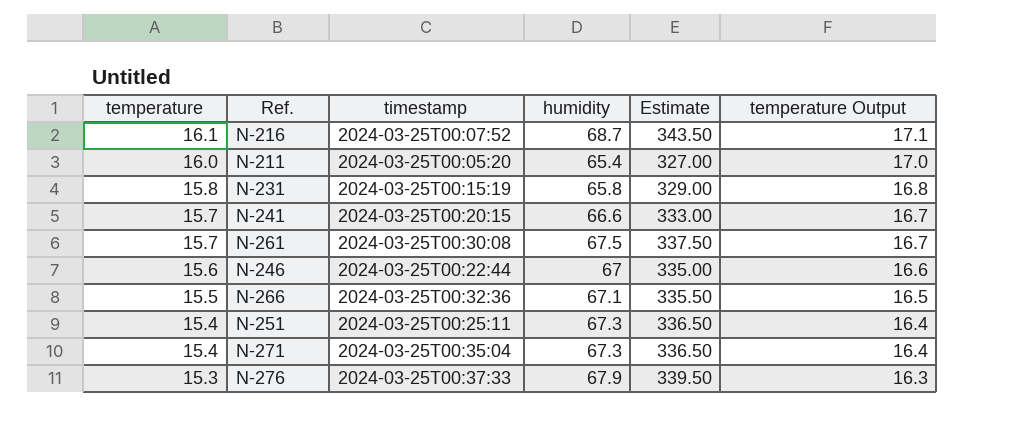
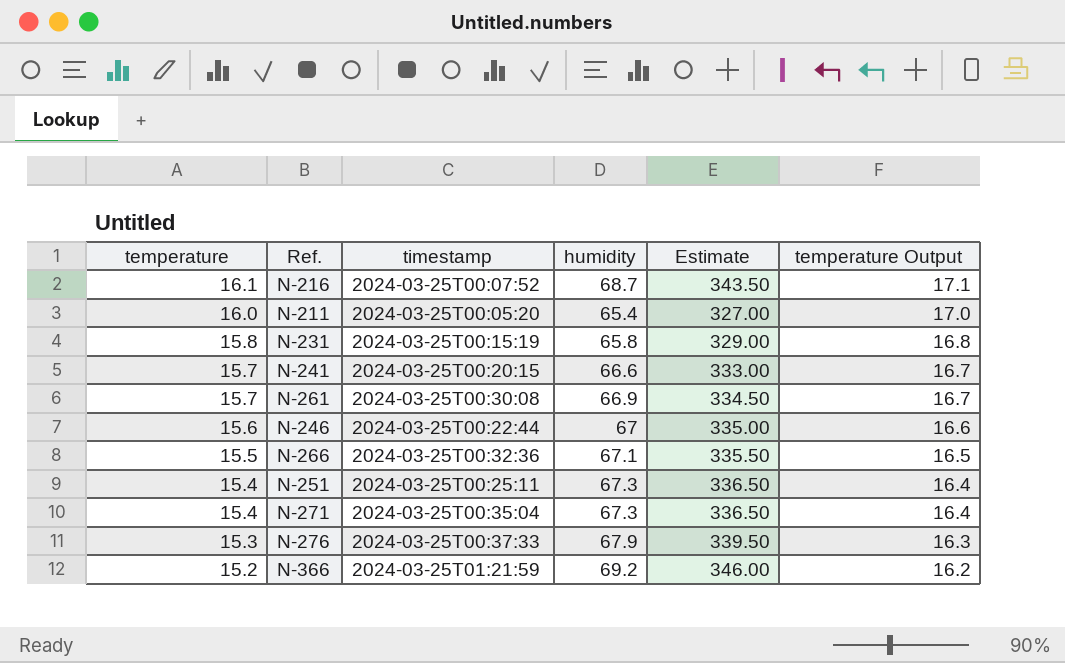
N-261 | humidity: 67.5 -> 66.9
N-261 | Estimate: 337.50 -> 334.50
row N-366: none -> 15.2 | 2024-03-25T01:21:59 | 69.2 | 346.00 | 16.2

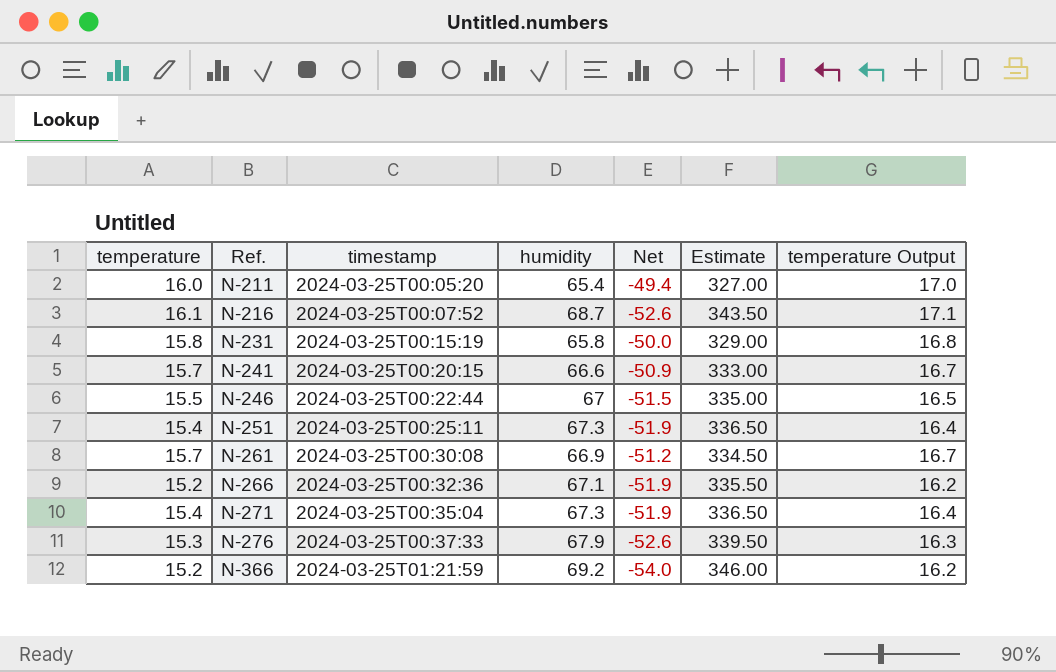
row order: temperature descending -> Ref. ascending
column Net | formula: none -> [temperature] - [humidity]
N-246 | temperature: 15.6 -> 15.5
N-246 | temperature Output: 16.6 -> 16.5
N-266 | temperature: 15.5 -> 15.2
N-266 | temperature Output: 16.5 -> 16.2

